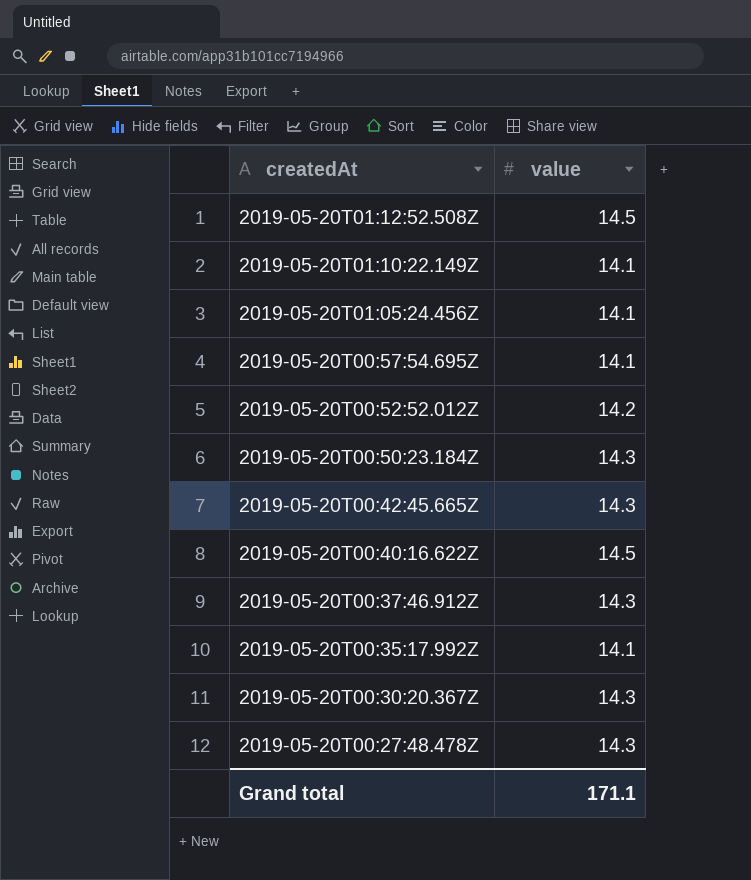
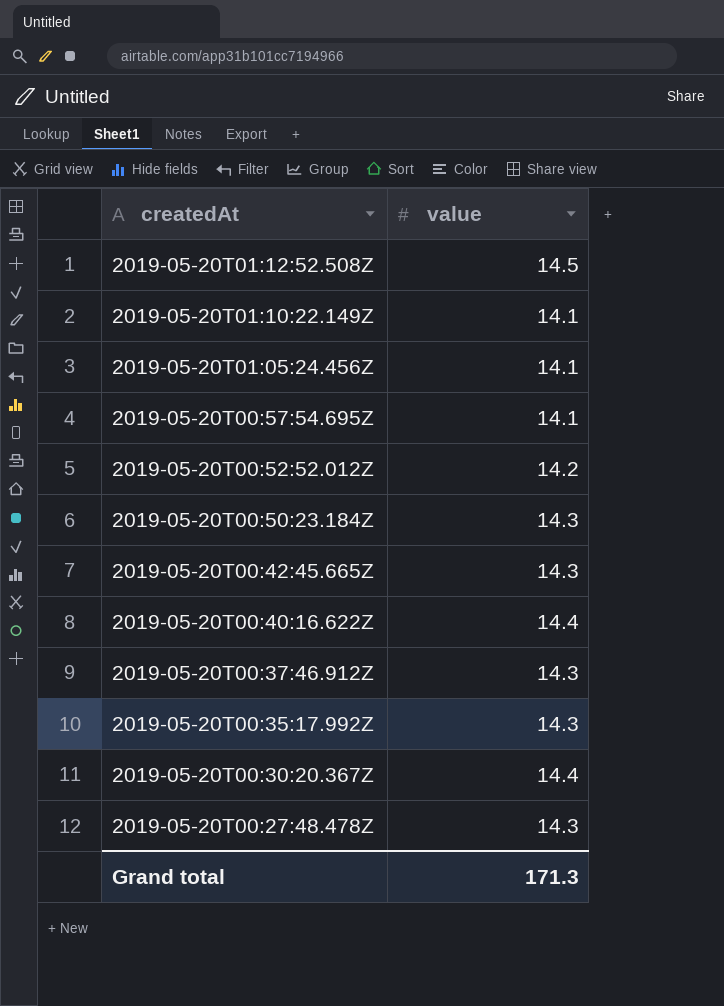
2019-05-20T00:40:16.622Z | value: 14.5 -> 14.4
2019-05-20T00:35:17.992Z | value: 14.1 -> 14.3
2019-05-20T00:30:20.367Z | value: 14.3 -> 14.4
Grand total | value: 171.1 -> 171.3

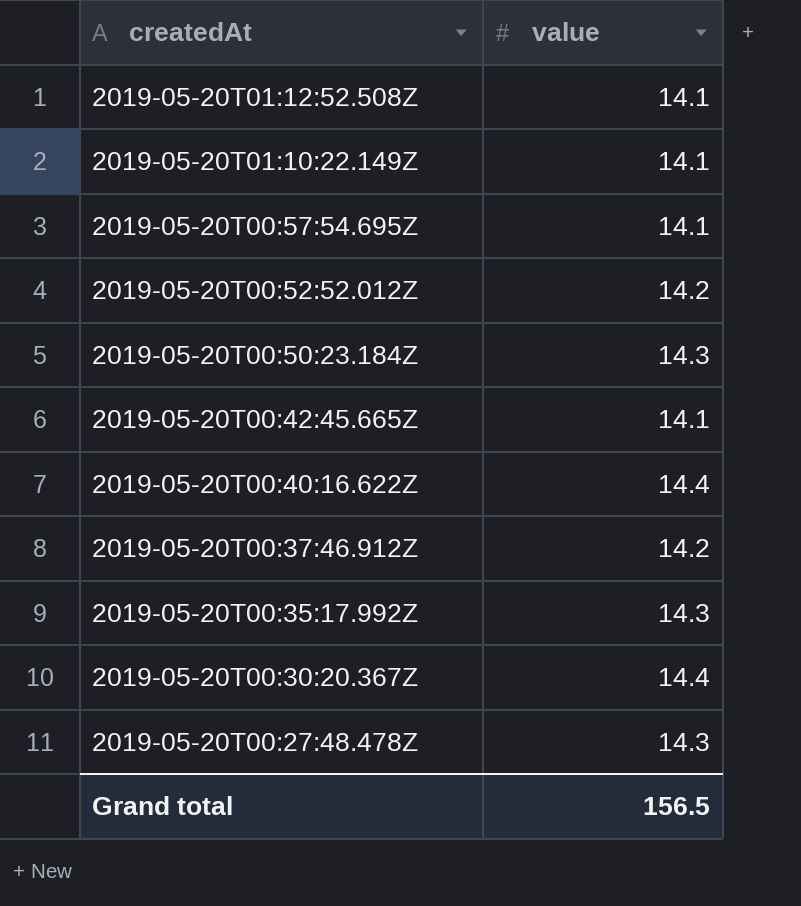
row 2019-05-20T01:05:24.456Z: 14.1 -> none
2019-05-20T01:12:52.508Z | value: 14.5 -> 14.1
2019-05-20T00:42:45.665Z | value: 14.3 -> 14.1
2019-05-20T00:37:46.912Z | value: 14.3 -> 14.2
Grand total | value: 171.3 -> 156.5

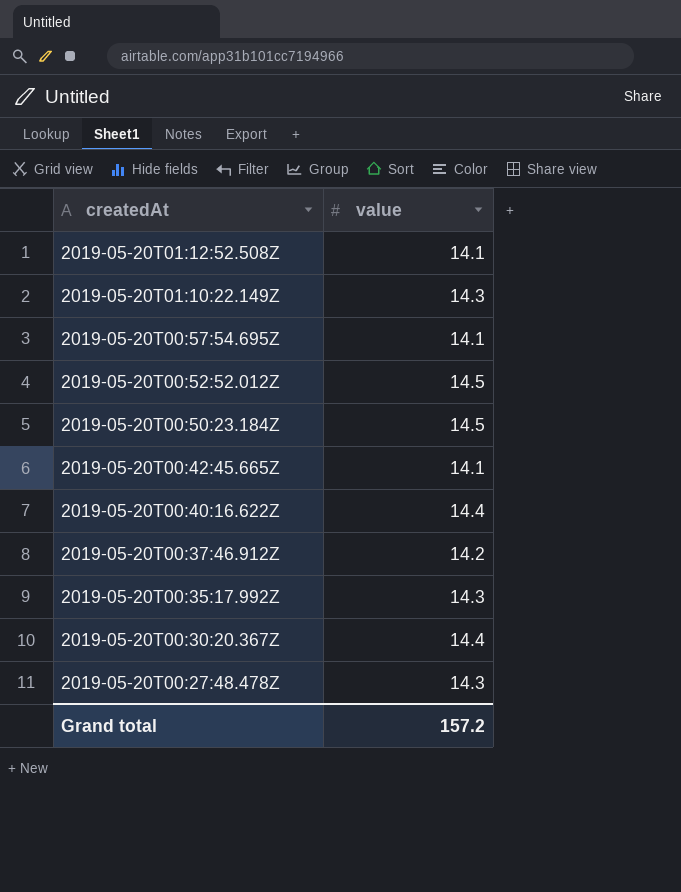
2019-05-20T01:10:22.149Z | value: 14.1 -> 14.3
2019-05-20T00:52:52.012Z | value: 14.2 -> 14.5
2019-05-20T00:50:23.184Z | value: 14.3 -> 14.5
Grand total | value: 156.5 -> 157.2

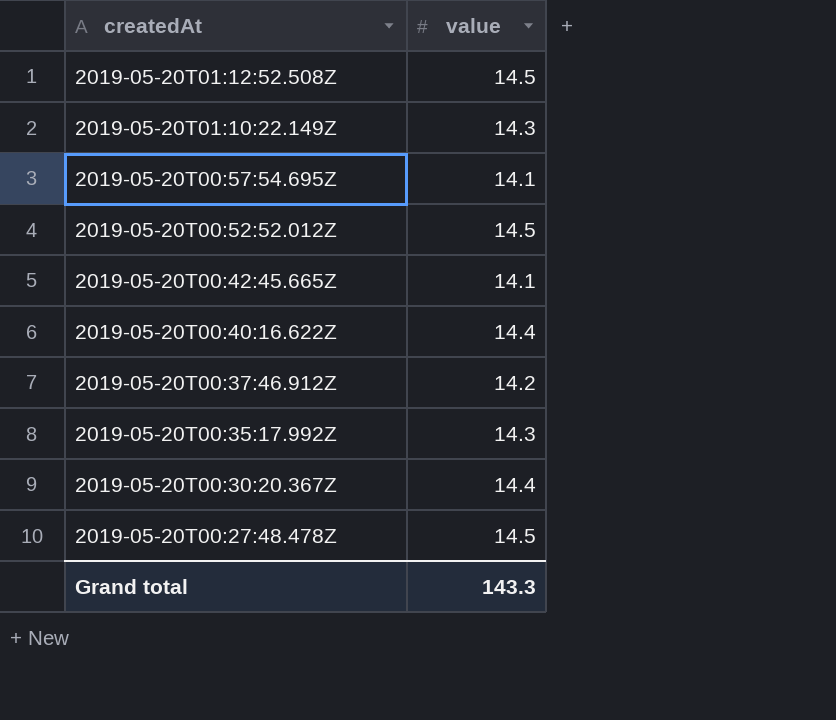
row 2019-05-20T00:50:23.184Z: 14.5 -> none
2019-05-20T01:12:52.508Z | value: 14.1 -> 14.5
2019-05-20T00:27:48.478Z | value: 14.3 -> 14.5
Grand total | value: 157.2 -> 143.3

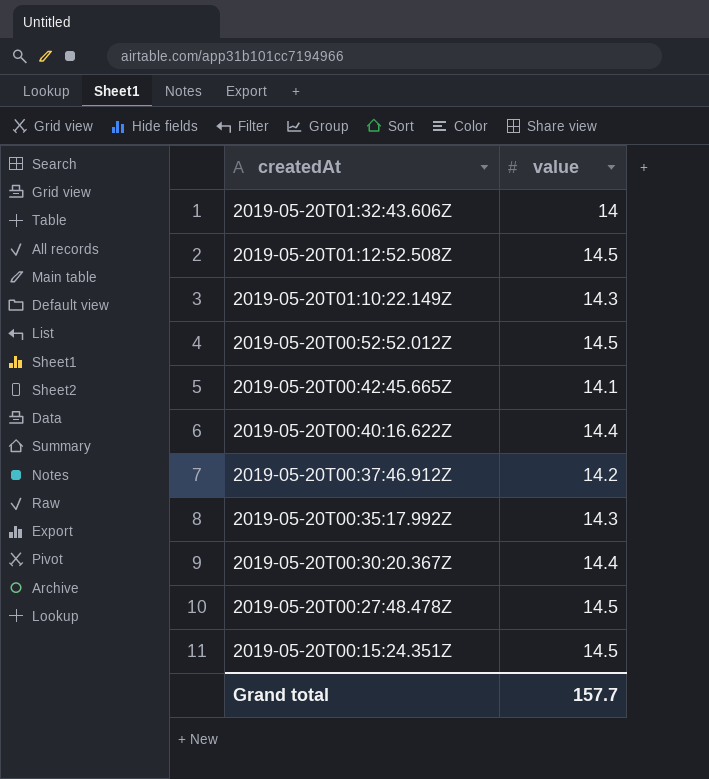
row 2019-05-20T00:57:54.695Z: 14.1 -> none
row 2019-05-20T01:32:43.606Z: none -> 14
row 2019-05-20T00:15:24.351Z: none -> 14.5
Grand total | value: 143.3 -> 157.7

